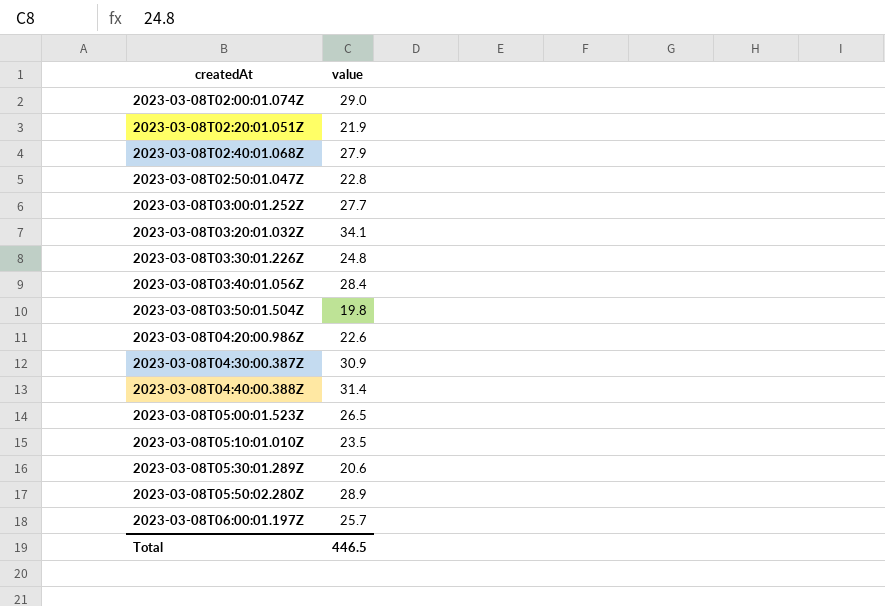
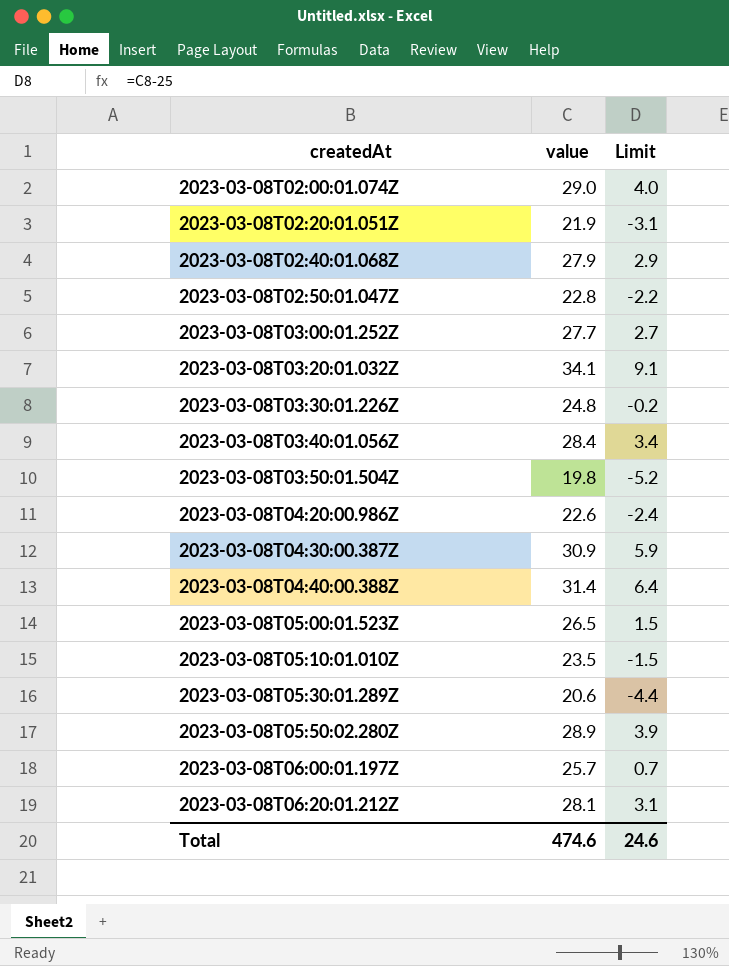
column Limit | formula: none -> [value] - 25
row 2023-03-08T06:20:01.212Z: none -> 28.1 | 3.1
Total | value: 446.5 -> 474.6

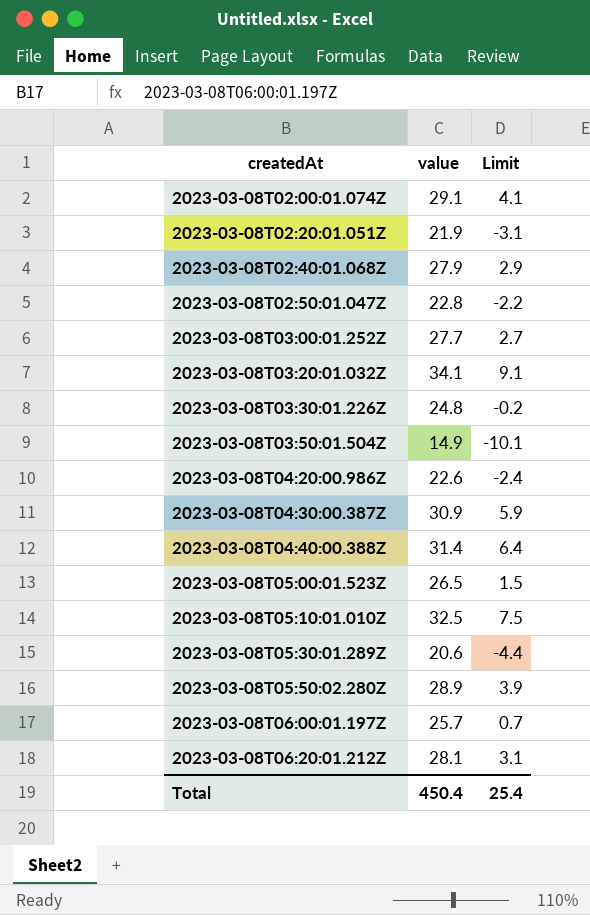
row 2023-03-08T03:40:01.056Z: 28.4 | 3.4 -> none
2023-03-08T02:00:01.074Z | value: 29.0 -> 29.1
2023-03-08T02:00:01.074Z | Limit: 4.0 -> 4.1
2023-03-08T03:50:01.504Z | value: 19.8 -> 14.9
2023-03-08T03:50:01.504Z | Limit: -5.2 -> -10.1
2023-03-08T05:10:01.010Z | value: 23.5 -> 32.5
2023-03-08T05:10:01.010Z | Limit: -1.5 -> 7.5
Total | value: 474.6 -> 450.4
Total | Limit: 24.6 -> 25.4

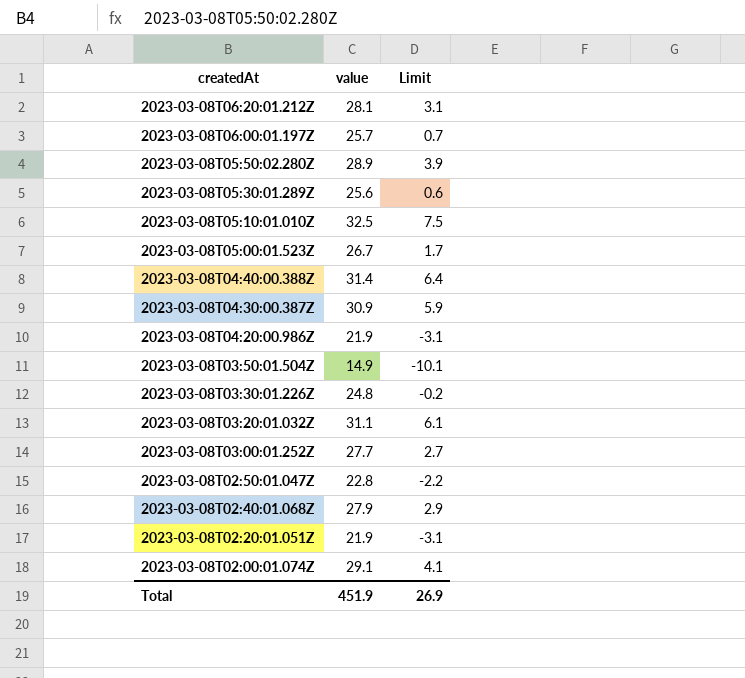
row order: createdAt ascending -> createdAt descending
2023-03-08T05:30:01.289Z | value: 20.6 -> 25.6
2023-03-08T05:30:01.289Z | Limit: -4.4 -> 0.6
2023-03-08T05:00:01.523Z | value: 26.5 -> 26.7
2023-03-08T05:00:01.523Z | Limit: 1.5 -> 1.7
2023-03-08T04:20:00.986Z | value: 22.6 -> 21.9
2023-03-08T04:20:00.986Z | Limit: -2.4 -> -3.1
2023-03-08T03:20:01.032Z | value: 34.1 -> 31.1
2023-03-08T03:20:01.032Z | Limit: 9.1 -> 6.1
Total | value: 450.4 -> 451.9
Total | Limit: 25.4 -> 26.9

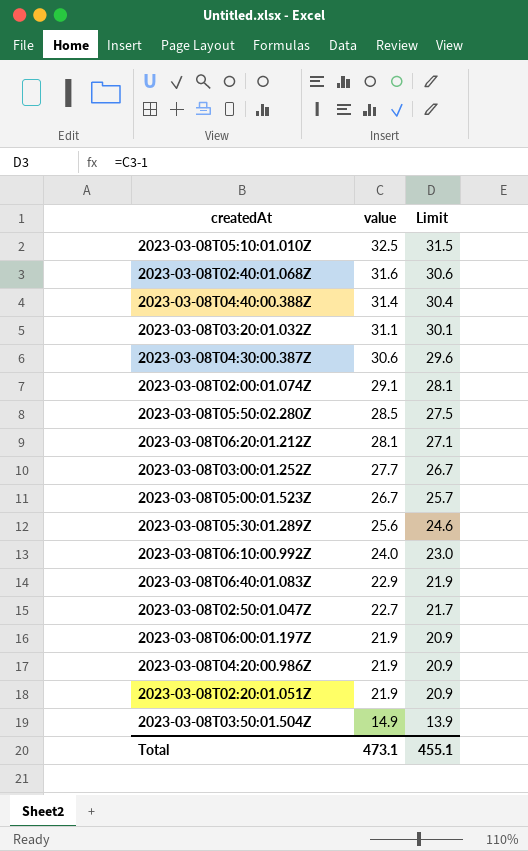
row order: createdAt descending -> value descending
column Limit | formula: [value] - 25 -> [value] - 1
row 2023-03-08T03:30:01.226Z: 24.8 | -0.2 -> none
2023-03-08T02:40:01.068Z | value: 27.9 -> 31.6
2023-03-08T04:30:00.387Z | value: 30.9 -> 30.6
2023-03-08T05:50:02.280Z | value: 28.9 -> 28.5
row 2023-03-08T06:10:00.992Z: none -> 24.0 | 23.0
row 2023-03-08T06:40:01.083Z: none -> 22.9 | 21.9
2023-03-08T02:50:01.047Z | value: 22.8 -> 22.7
2023-03-08T06:00:01.197Z | value: 25.7 -> 21.9
Total | value: 451.9 -> 473.1
Total | Limit: 26.9 -> 455.1

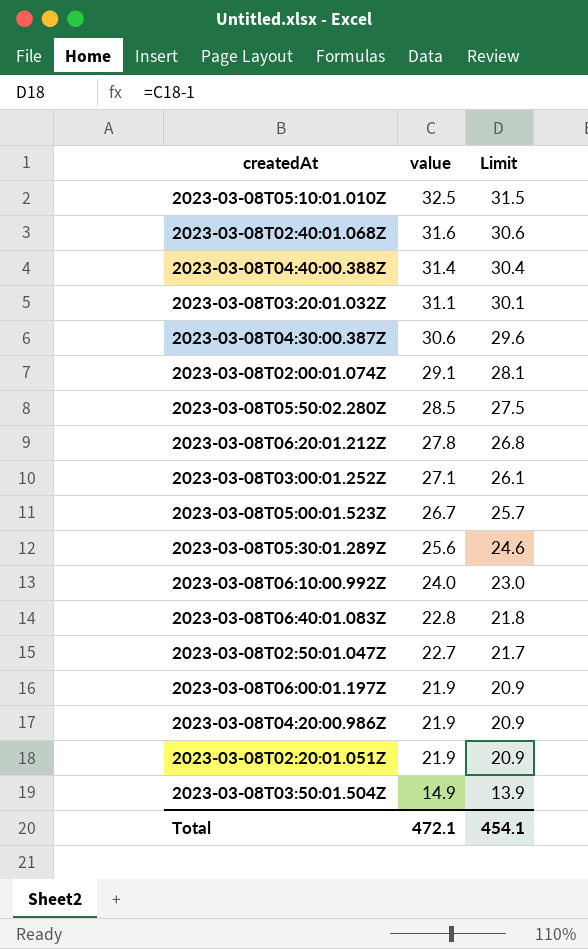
2023-03-08T06:20:01.212Z | value: 28.1 -> 27.8
2023-03-08T06:20:01.212Z | Limit: 27.1 -> 26.8
2023-03-08T03:00:01.252Z | value: 27.7 -> 27.1
2023-03-08T03:00:01.252Z | Limit: 26.7 -> 26.1
2023-03-08T06:40:01.083Z | value: 22.9 -> 22.8
2023-03-08T06:40:01.083Z | Limit: 21.9 -> 21.8
Total | value: 473.1 -> 472.1
Total | Limit: 455.1 -> 454.1

